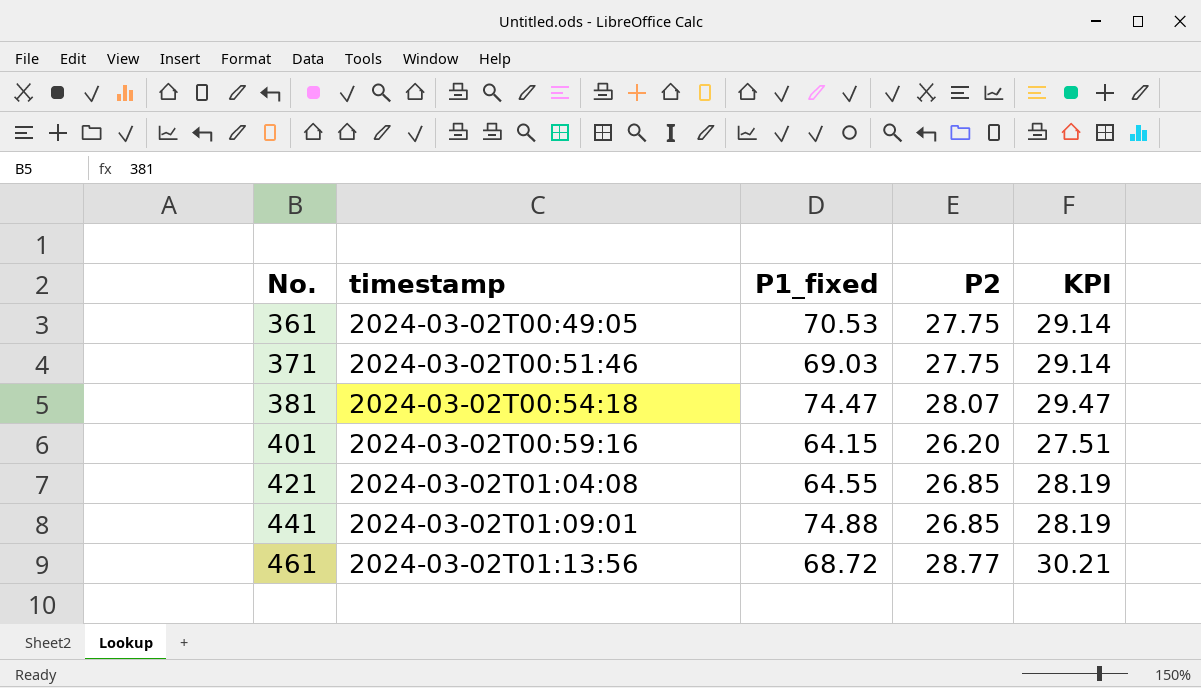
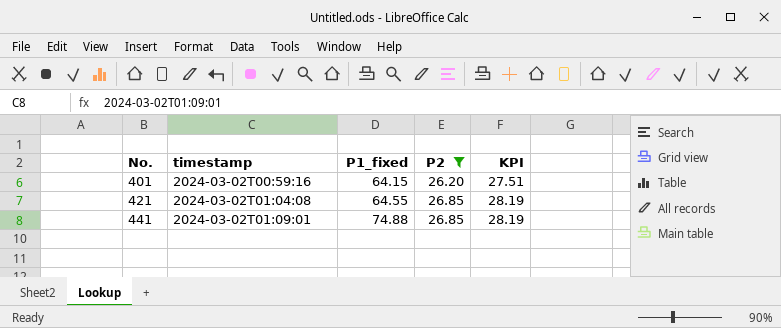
filter: none -> P2 <= 26.85

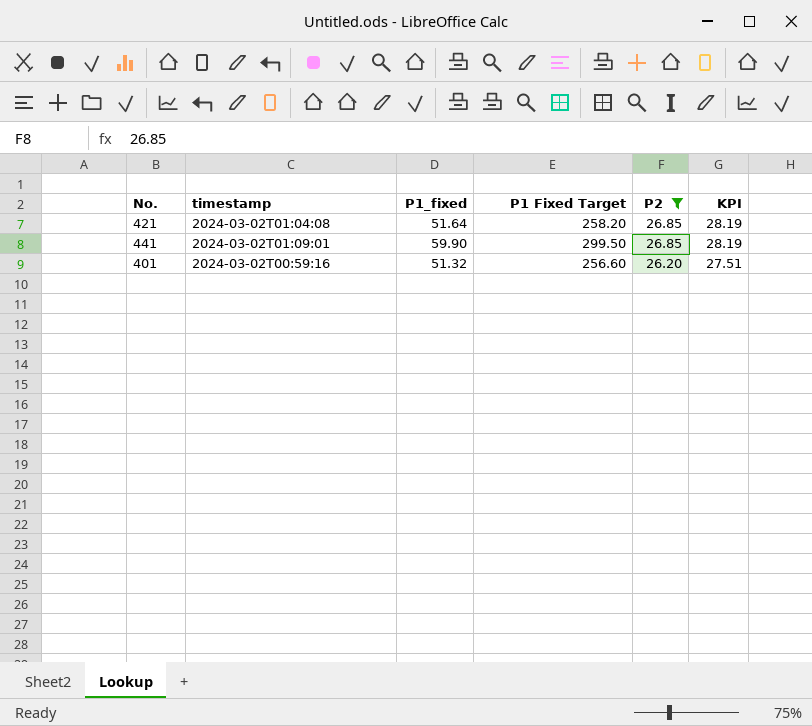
row order: No. ascending -> P2 descending
column P1 Fixed Target | formula: none -> [P1_fixed] * 5
421 | P1_fixed: 64.55 -> 51.64
441 | P1_fixed: 74.88 -> 59.90
401 | P1_fixed: 64.15 -> 51.32

